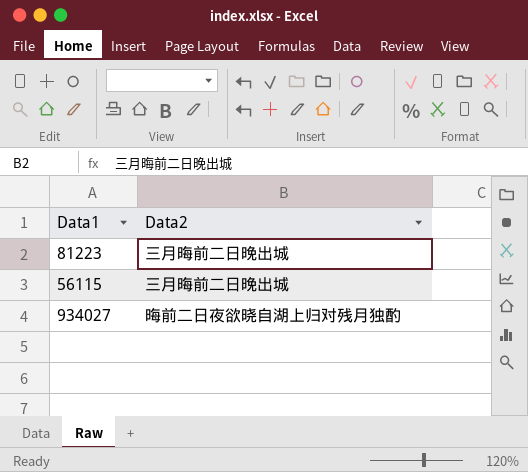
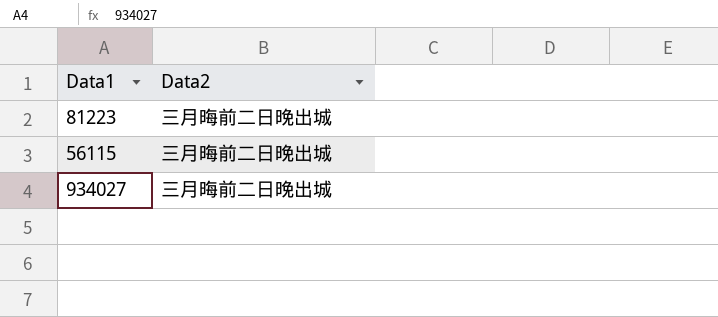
934027 | Data2: 晦前二日夜欲晓自湖上归对残月独酌 -> 三月晦前二日晚出城

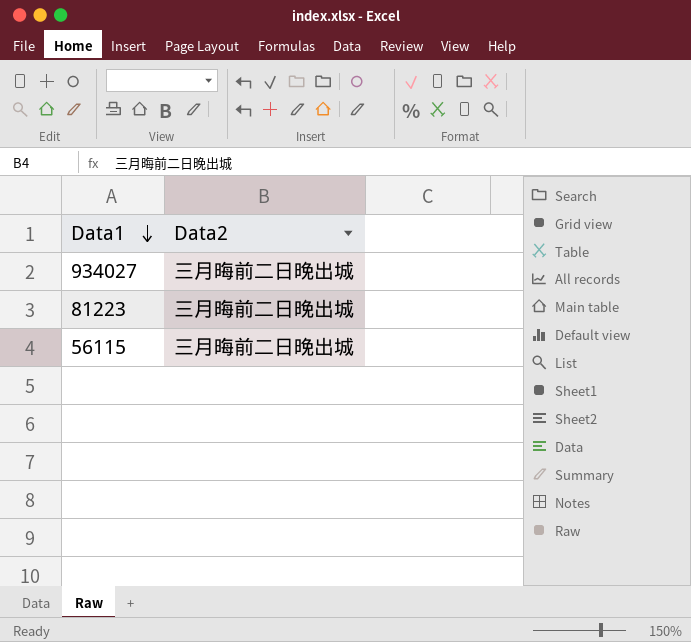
row order: none -> Data1 descending

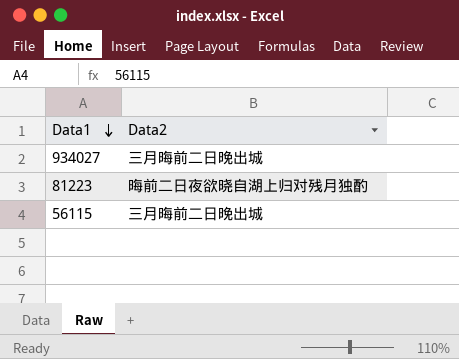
81223 | Data2: 三月晦前二日晚出城 -> 晦前二日夜欲晓自湖上归对残月独酌

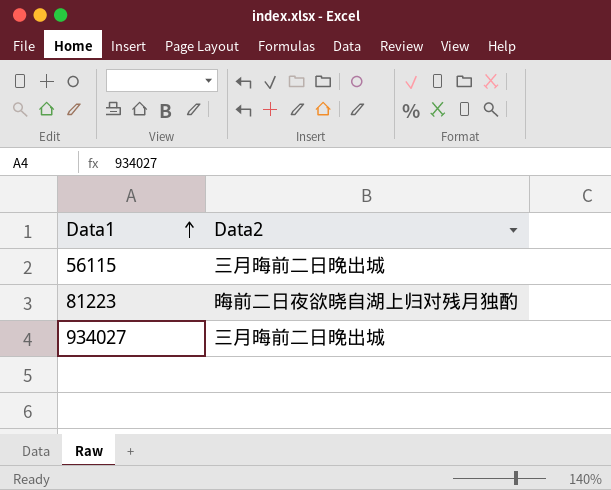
row order: Data1 descending -> Data1 ascending

